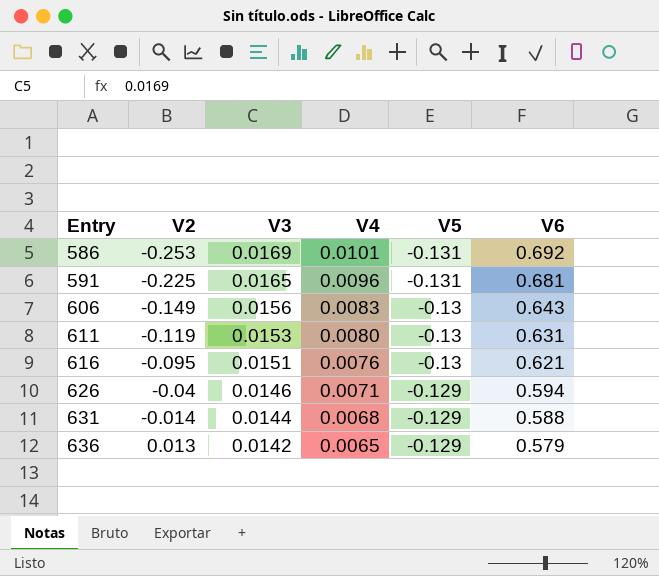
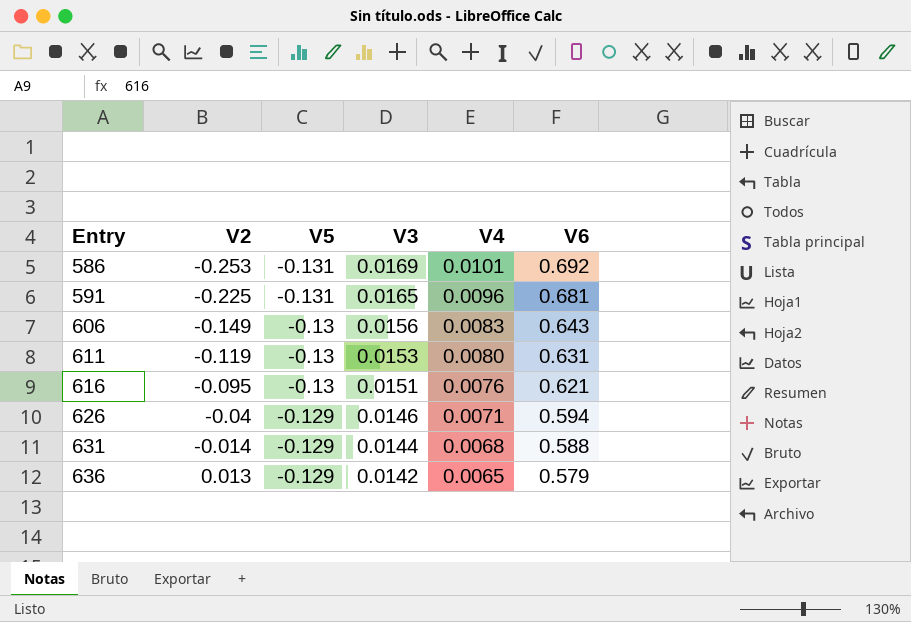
column V5 | position: 5 -> 3

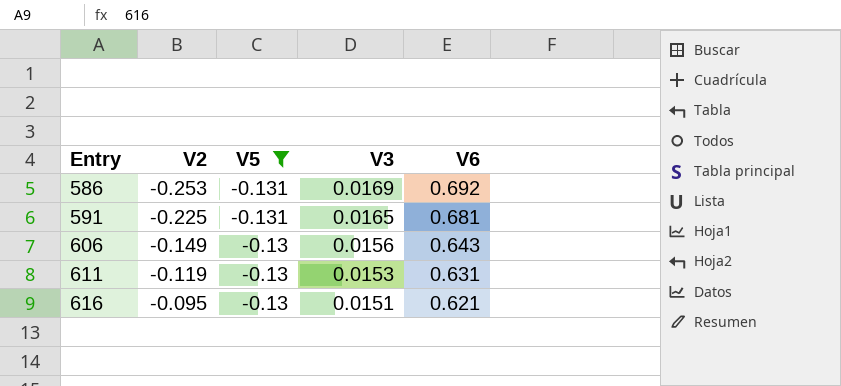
filter: none -> V5 != -0.129
column V4 | position: 5 -> none

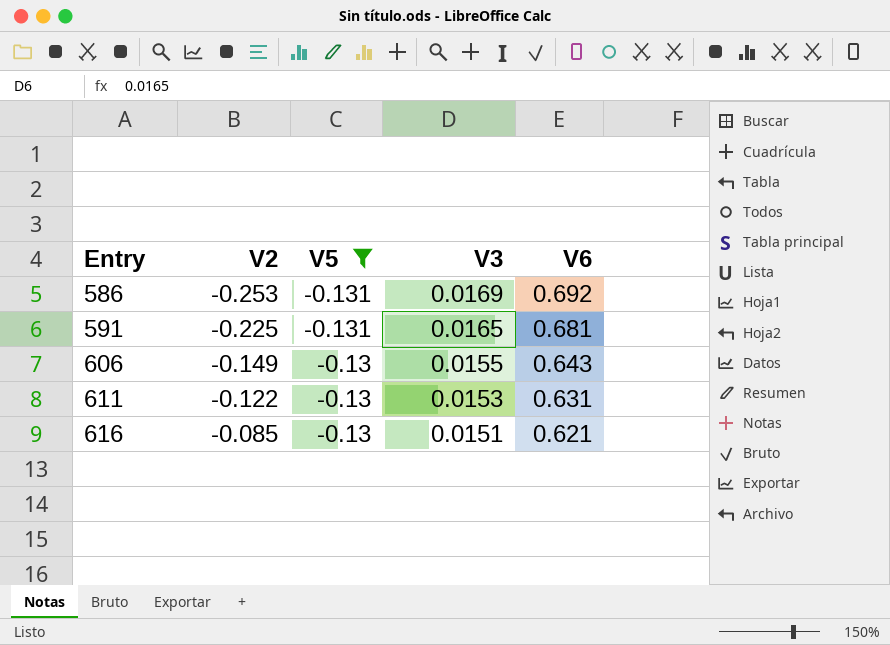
606 | V3: 0.0156 -> 0.0155
611 | V2: -0.119 -> -0.122
616 | V2: -0.095 -> -0.085

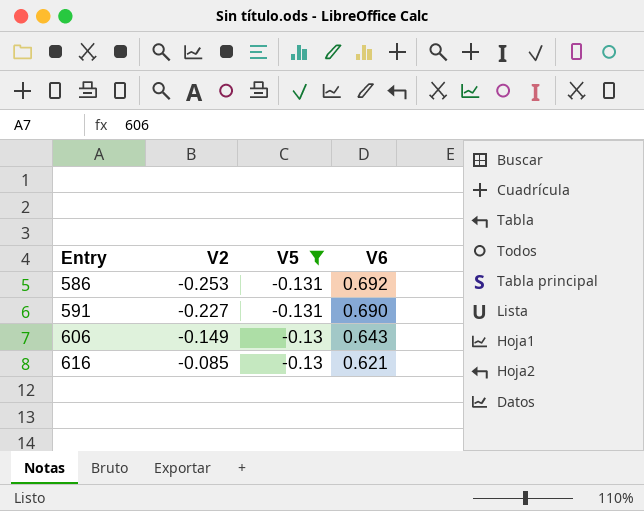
column V3 | position: 4 -> none
row 611: -0.122 | -0.13 | 0.0153 | 0.631 -> none
591 | V2: -0.225 -> -0.227
591 | V6: 0.681 -> 0.690

